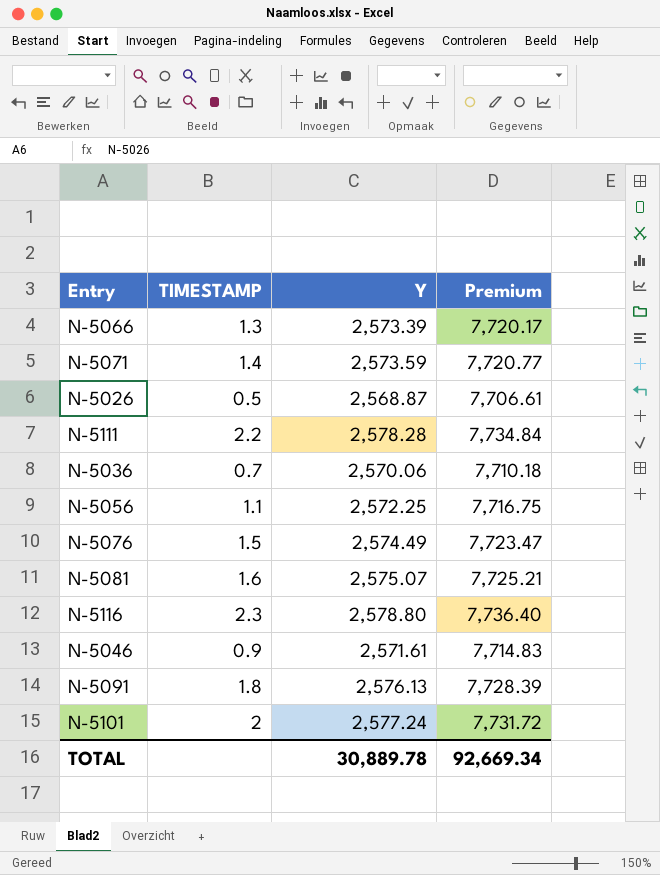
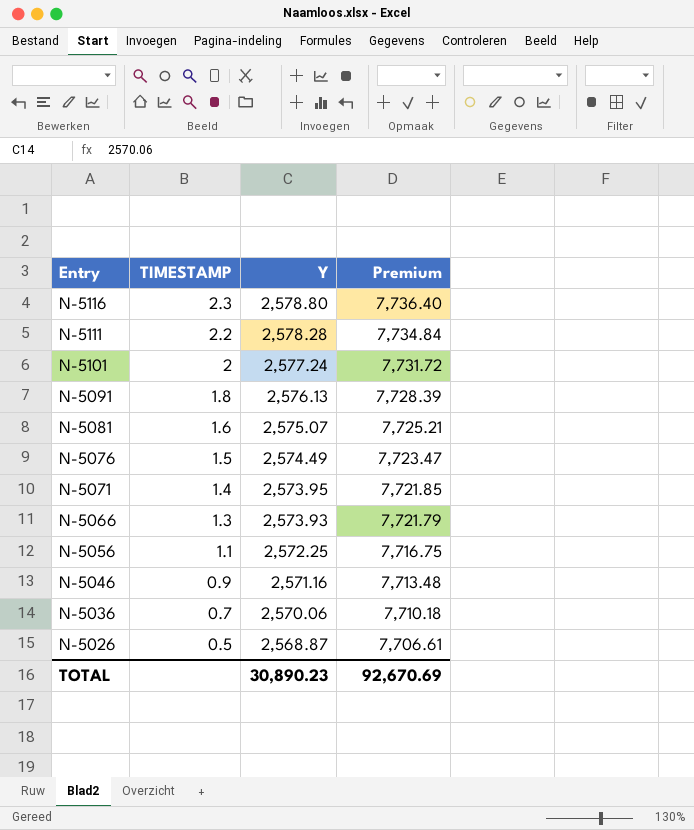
row order: none -> Entry descending
N-5071 | Y: 2,573.59 -> 2,573.95
N-5071 | Premium: 7,720.77 -> 7,721.85
N-5066 | Y: 2,573.39 -> 2,573.93
N-5066 | Premium: 7,720.17 -> 7,721.79
N-5046 | Y: 2,571.61 -> 2,571.16
N-5046 | Premium: 7,714.83 -> 7,713.48
TOTAL | Y: 30,889.78 -> 30,890.23
TOTAL | Premium: 92,669.34 -> 92,670.69

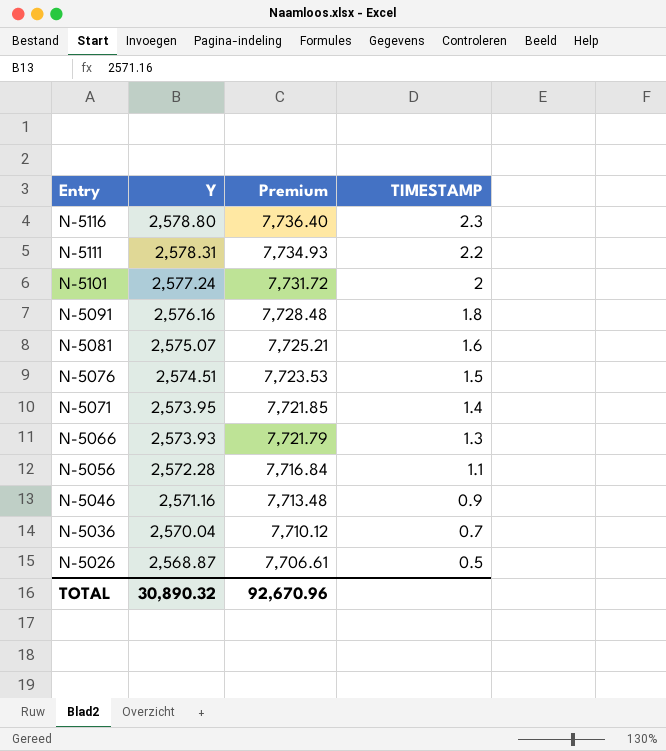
column TIMESTAMP | position: 2 -> 4
N-5111 | Y: 2,578.28 -> 2,578.31
N-5111 | Premium: 7,734.84 -> 7,734.93
N-5091 | Y: 2,576.13 -> 2,576.16
N-5091 | Premium: 7,728.39 -> 7,728.48
N-5076 | Y: 2,574.49 -> 2,574.51
N-5076 | Premium: 7,723.47 -> 7,723.53
N-5056 | Y: 2,572.25 -> 2,572.28
N-5056 | Premium: 7,716.75 -> 7,716.84
N-5036 | Y: 2,570.06 -> 2,570.04
N-5036 | Premium: 7,710.18 -> 7,710.12
TOTAL | Y: 30,890.23 -> 30,890.32
TOTAL | Premium: 92,670.69 -> 92,670.96

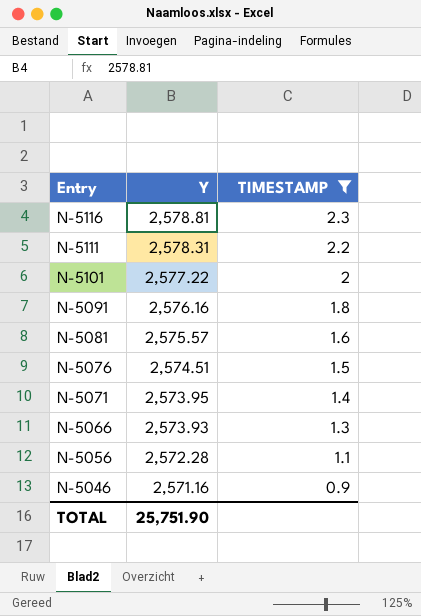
filter: none -> TIMESTAMP >= 0.9
column Premium | formula: [Y] * 3 -> none
N-5116 | Y: 2,578.80 -> 2,578.81
N-5101 | Y: 2,577.24 -> 2,577.22
N-5081 | Y: 2,575.07 -> 2,575.57
TOTAL | Y: 30,890.32 -> 25,751.90

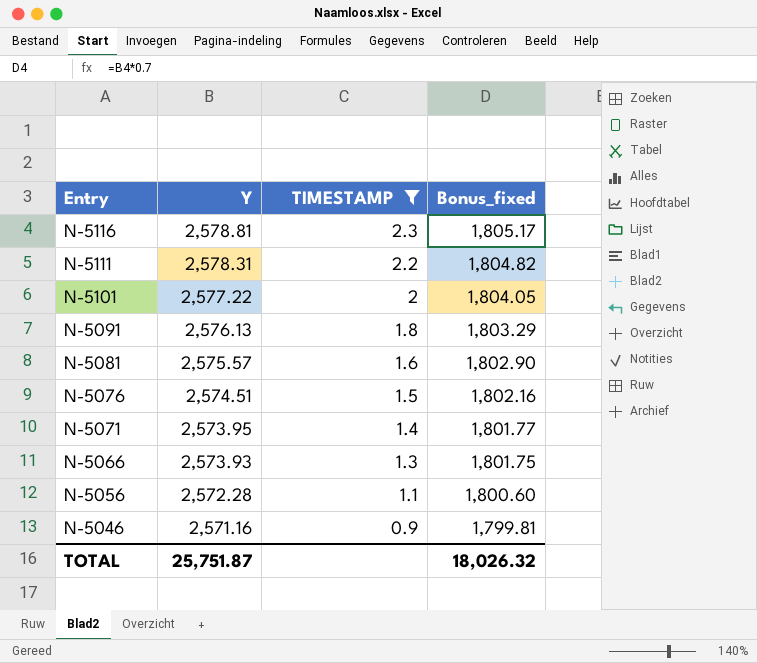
column Bonus_fixed | formula: none -> [Y] * 0.7
N-5091 | Y: 2,576.16 -> 2,576.13
TOTAL | Y: 25,751.90 -> 25,751.87

